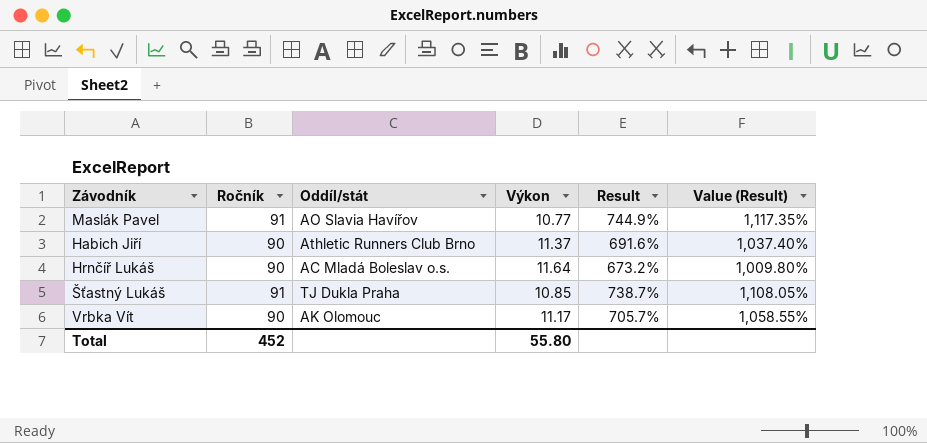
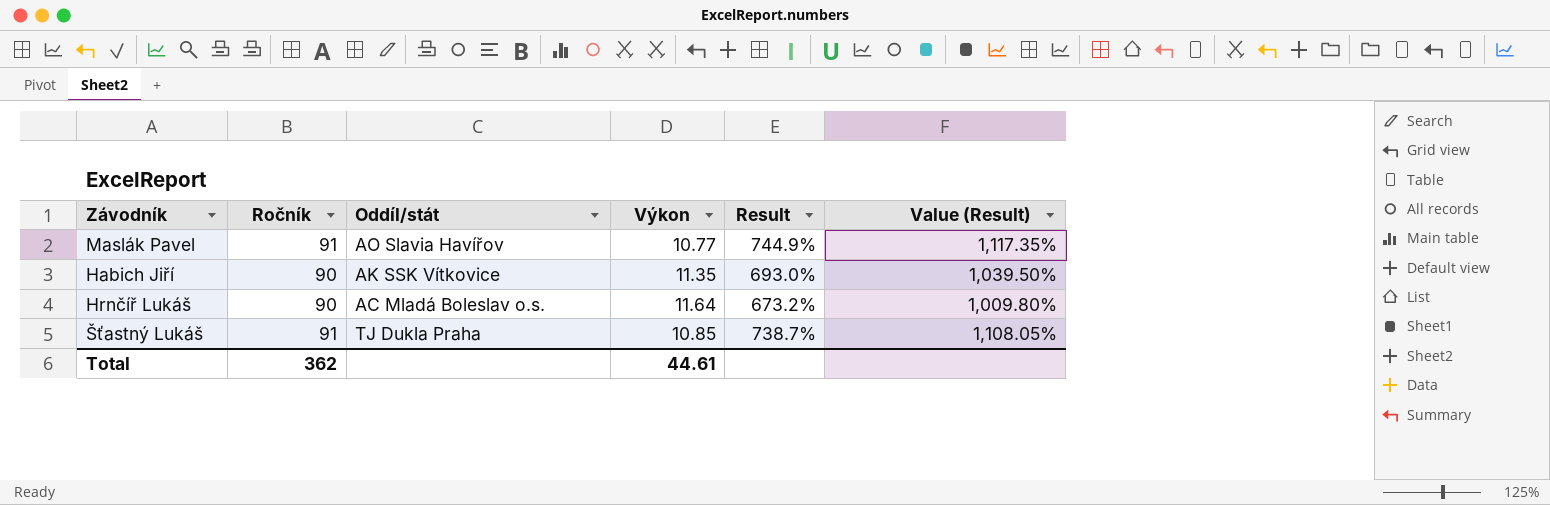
row Vrbka Vít: 90 | AK Olomouc | 11.17 | 705.7% | 1,058.55% -> none
Habich Jiří | Oddíl/stát: Athletic Runners Club Brno -> AK SSK Vítkovice
Habich Jiří | Výkon: 11.37 -> 11.35
Habich Jiří | Result: 691.6% -> 693.0%
Habich Jiří | Value (Result): 1,037.40% -> 1,039.50%
Total | Ročník: 452 -> 362
Total | Výkon: 55.80 -> 44.61

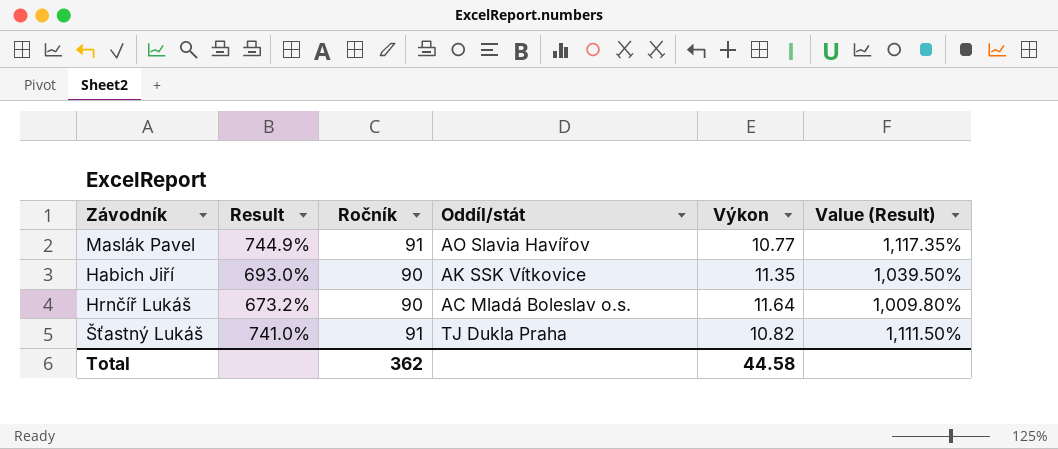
column Result | position: 5 -> 2
Šťastný Lukáš | Result: 738.7% -> 741.0%
Šťastný Lukáš | Výkon: 10.85 -> 10.82
Šťastný Lukáš | Value (Result): 1,108.05% -> 1,111.50%
Total | Výkon: 44.61 -> 44.58

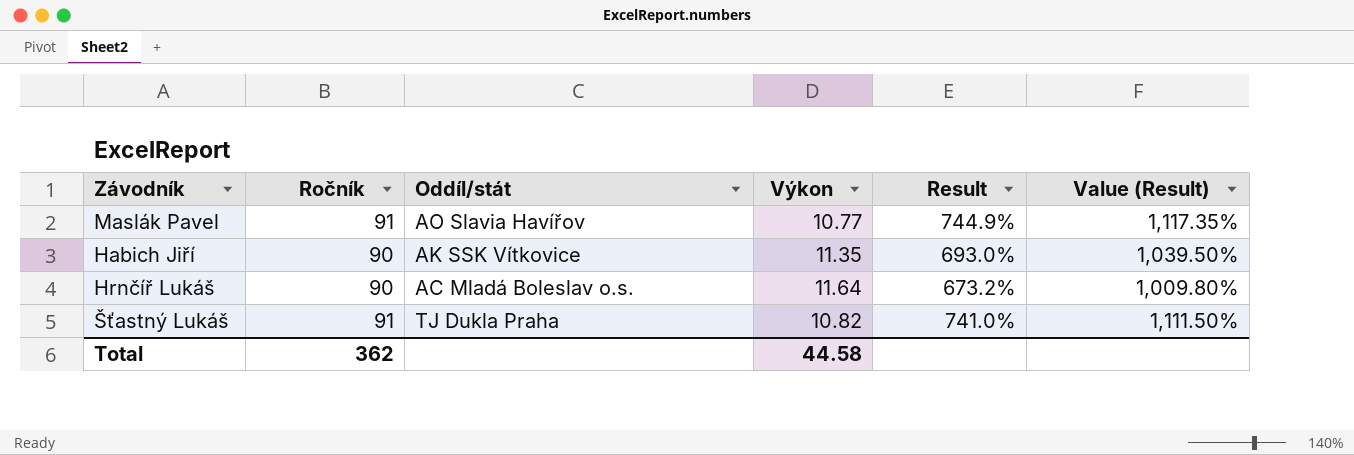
column Result | position: 2 -> 5

